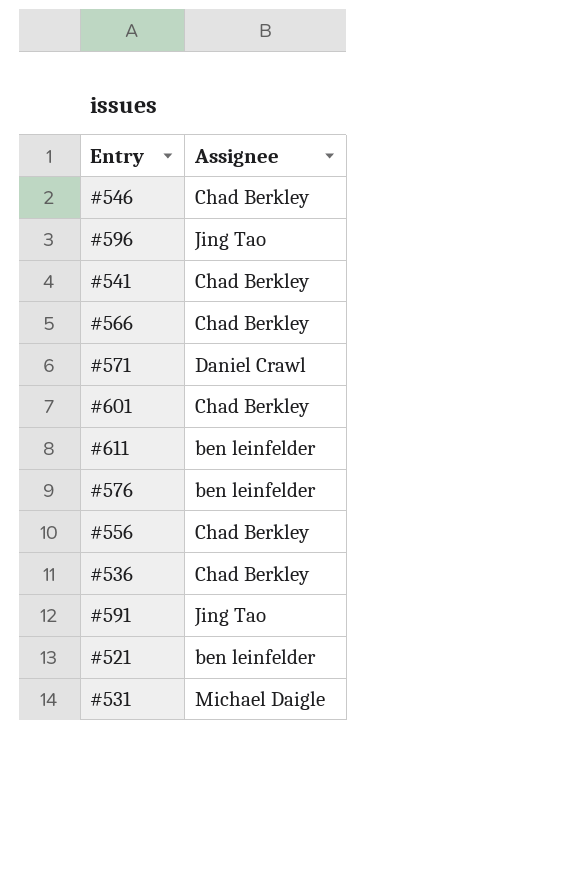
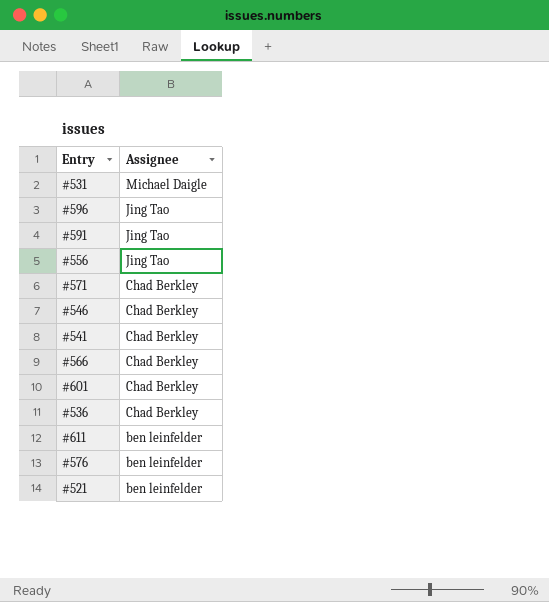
row order: none -> Assignee descending
#556 | Assignee: Chad Berkley -> Jing Tao
#571 | Assignee: Daniel Crawl -> Chad Berkley

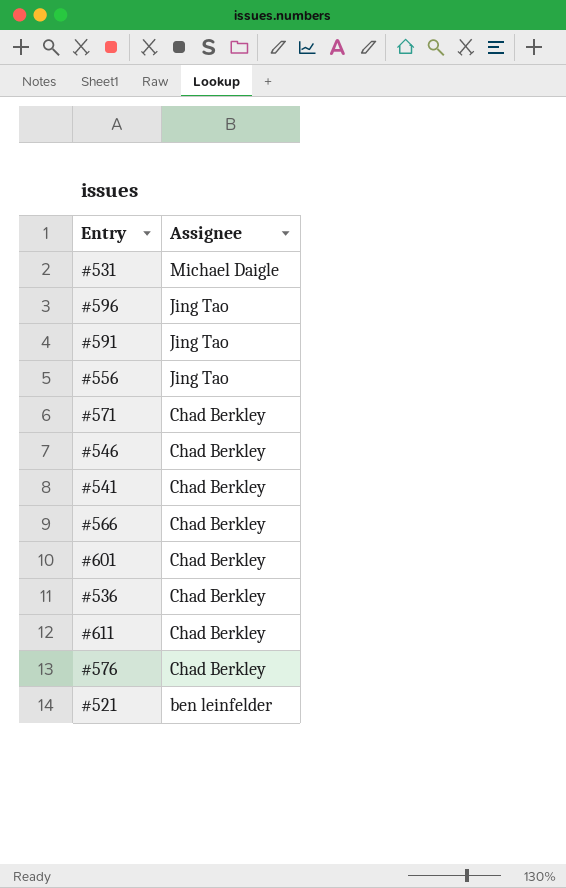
#611 | Assignee: ben leinfelder -> Chad Berkley
#576 | Assignee: ben leinfelder -> Chad Berkley

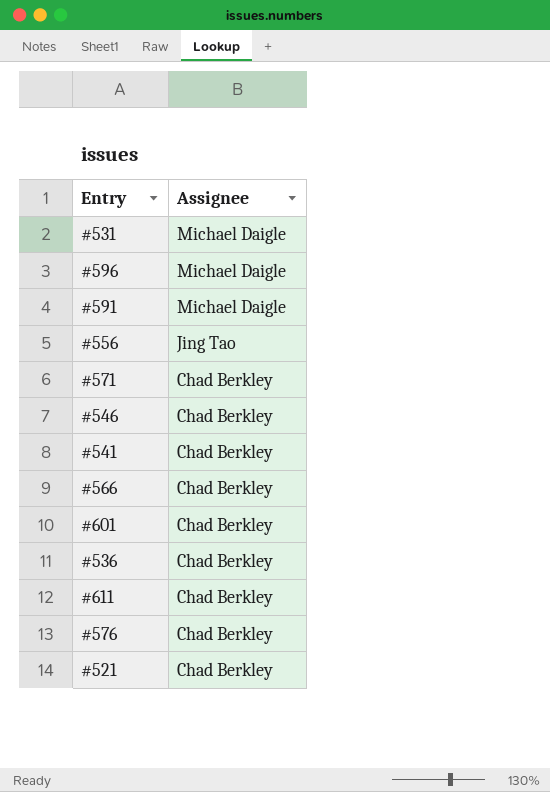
#596 | Assignee: Jing Tao -> Michael Daigle
#591 | Assignee: Jing Tao -> Michael Daigle
#521 | Assignee: ben leinfelder -> Chad Berkley

